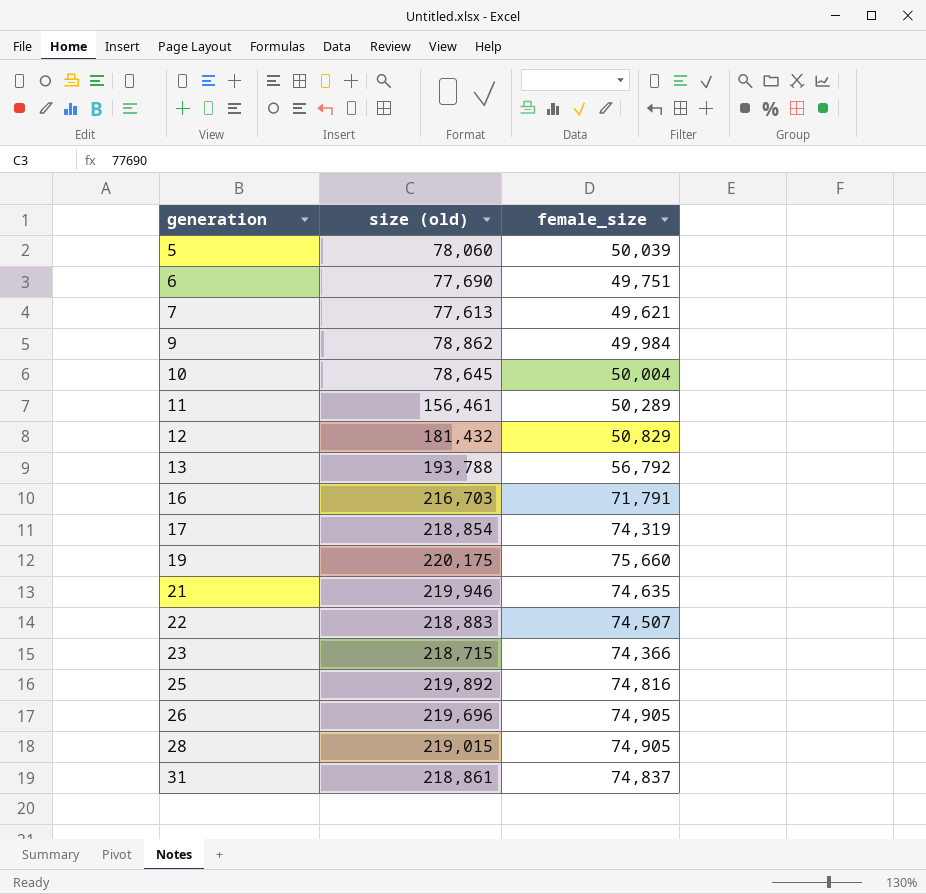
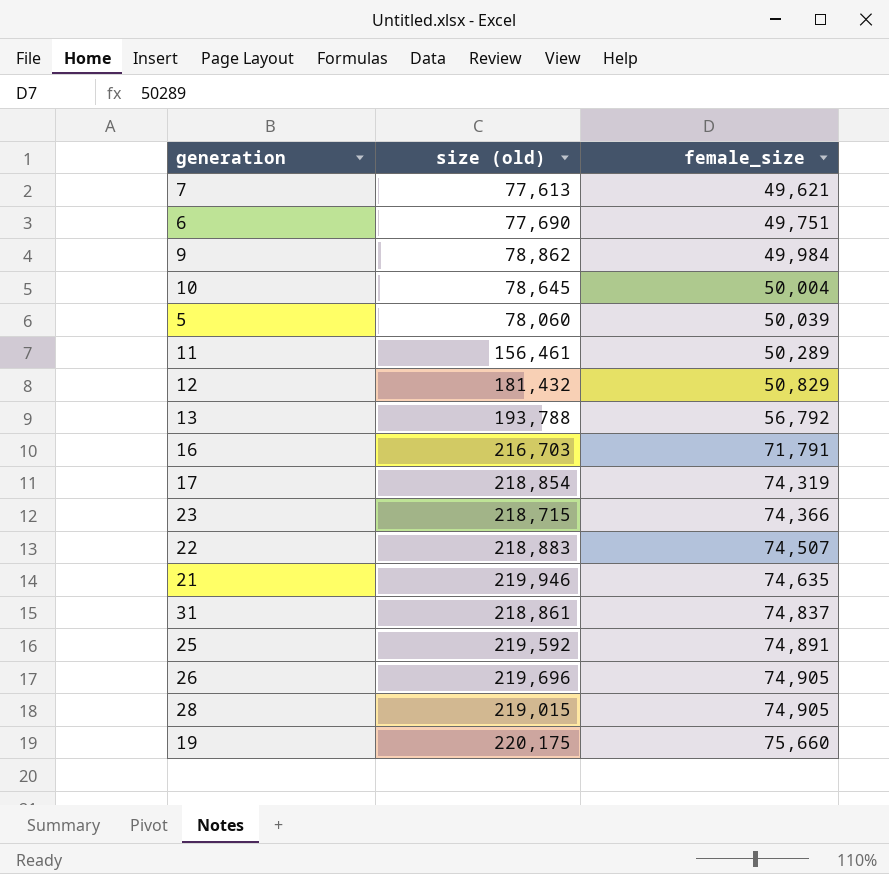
row order: generation ascending -> female_size ascending
25 | size (old): 219,892 -> 219,592
25 | female_size: 74,816 -> 74,891

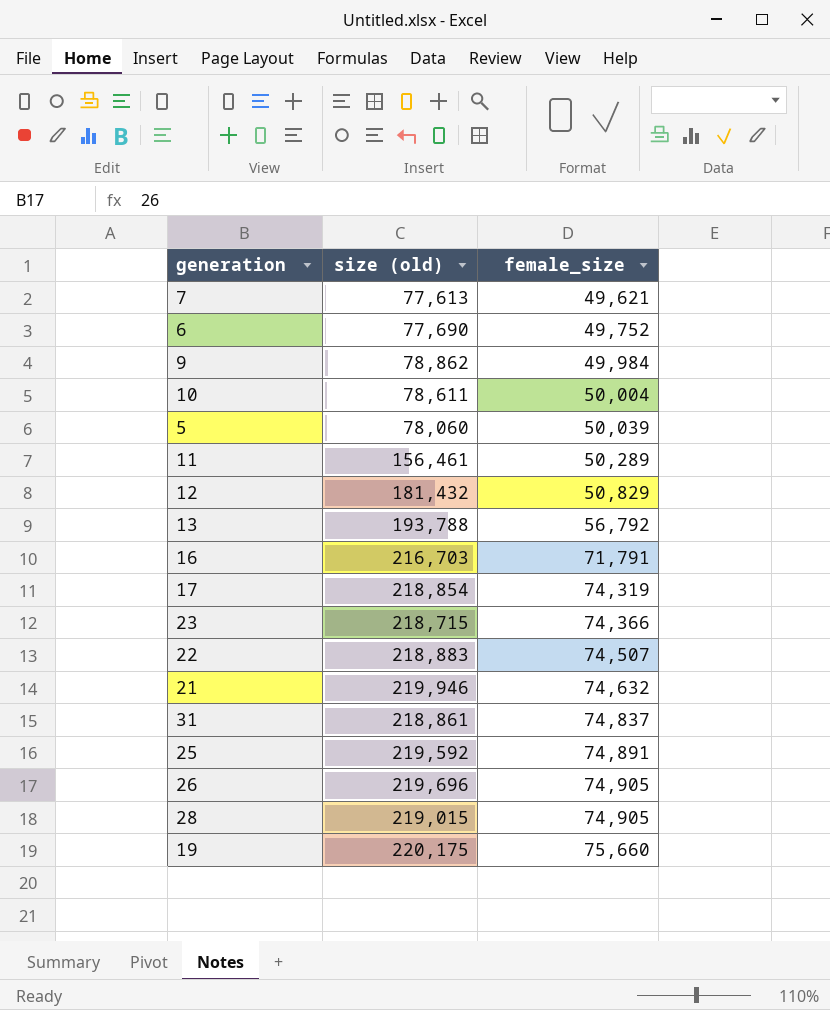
6 | female_size: 49,751 -> 49,752
10 | size (old): 78,645 -> 78,611
21 | female_size: 74,635 -> 74,632

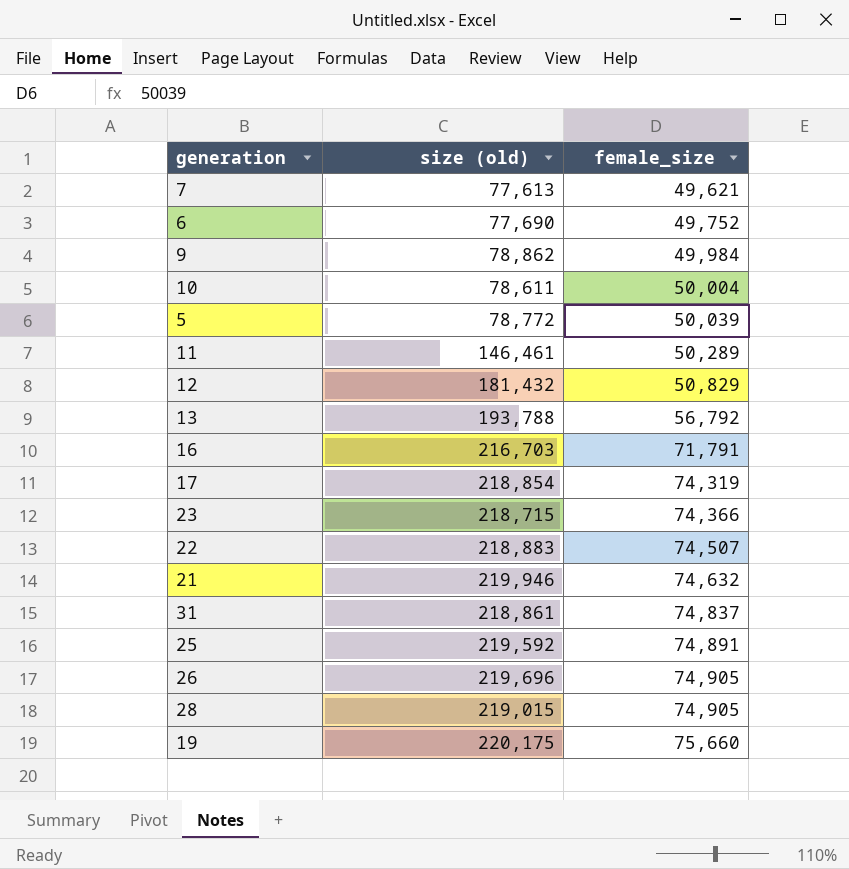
5 | size (old): 78,060 -> 78,772
11 | size (old): 156,461 -> 146,461

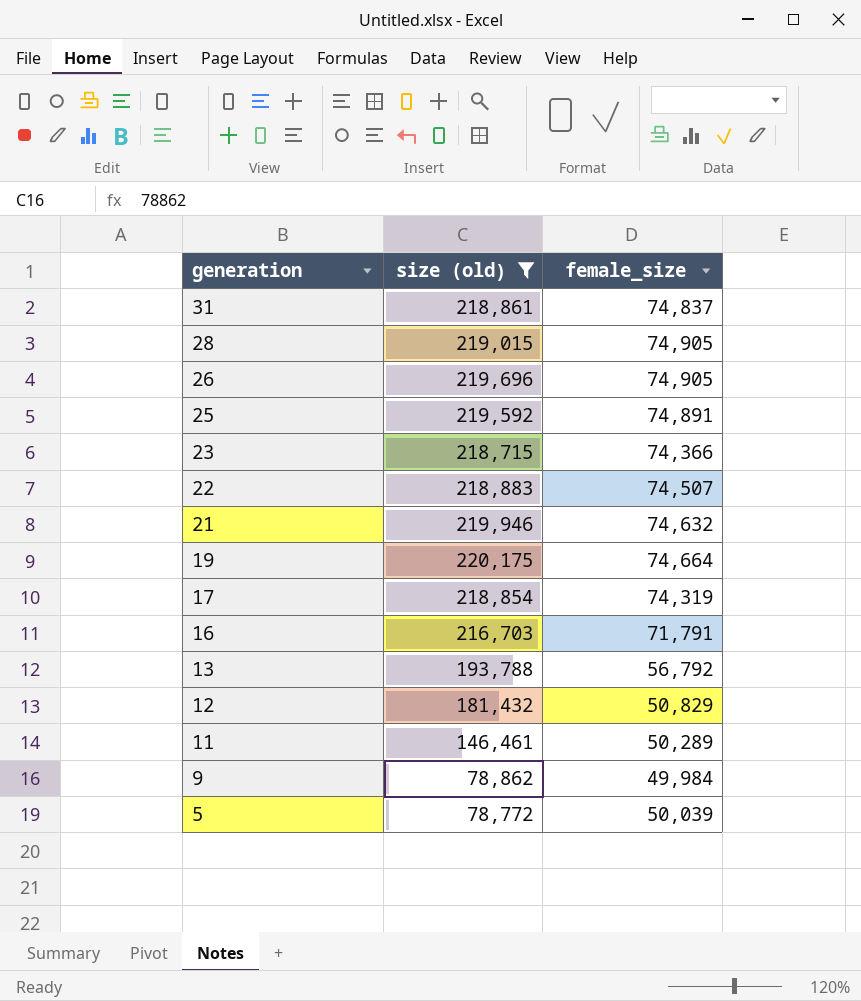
filter: none -> size (old) >= 78,772
row order: female_size ascending -> generation descending
19 | female_size: 75,660 -> 74,664

